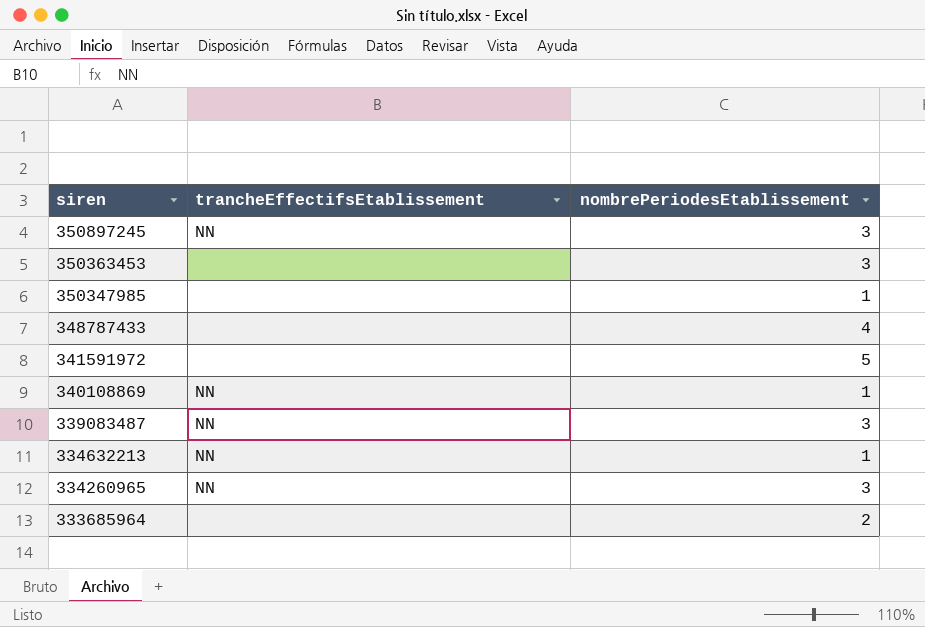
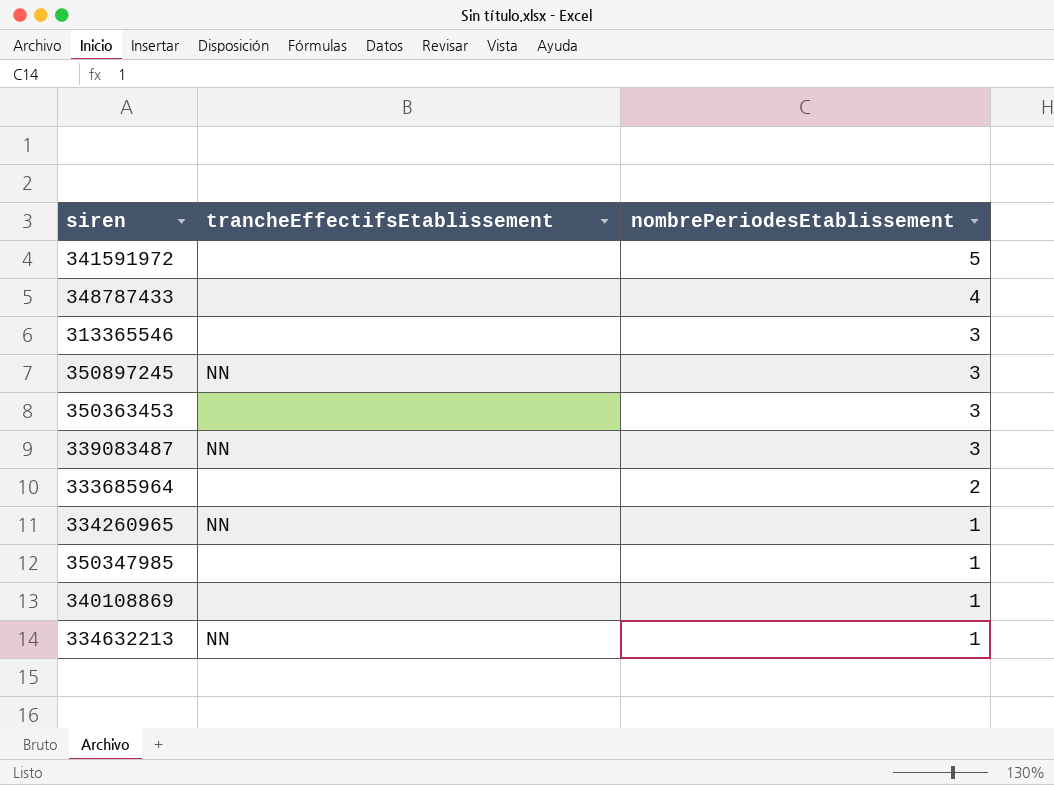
row order: siren descending -> nombrePeriodesEtablissement descending
row 313365546: none -> none | 3
334260965 | nombrePeriodesEtablissement: 3 -> 1
340108869 | trancheEffectifsEtablissement: NN -> none

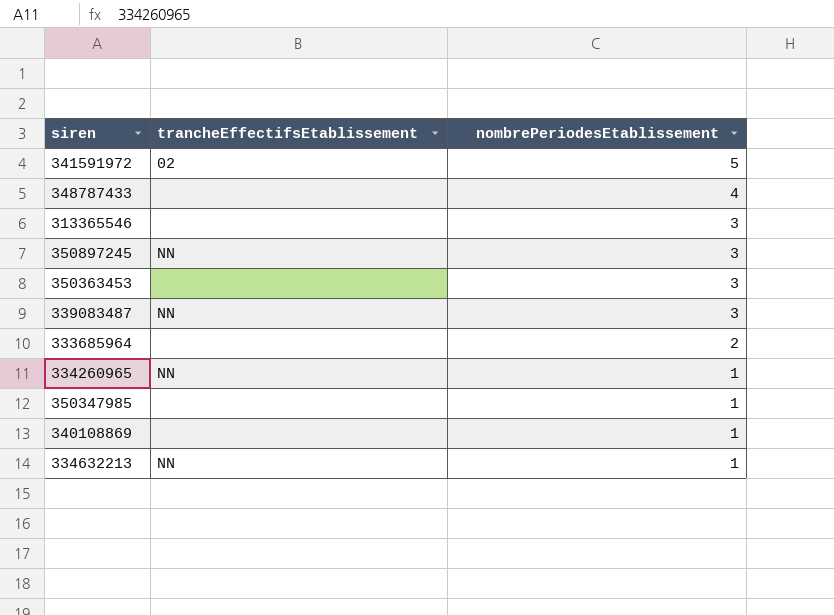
341591972 | trancheEffectifsEtablissement: none -> 02

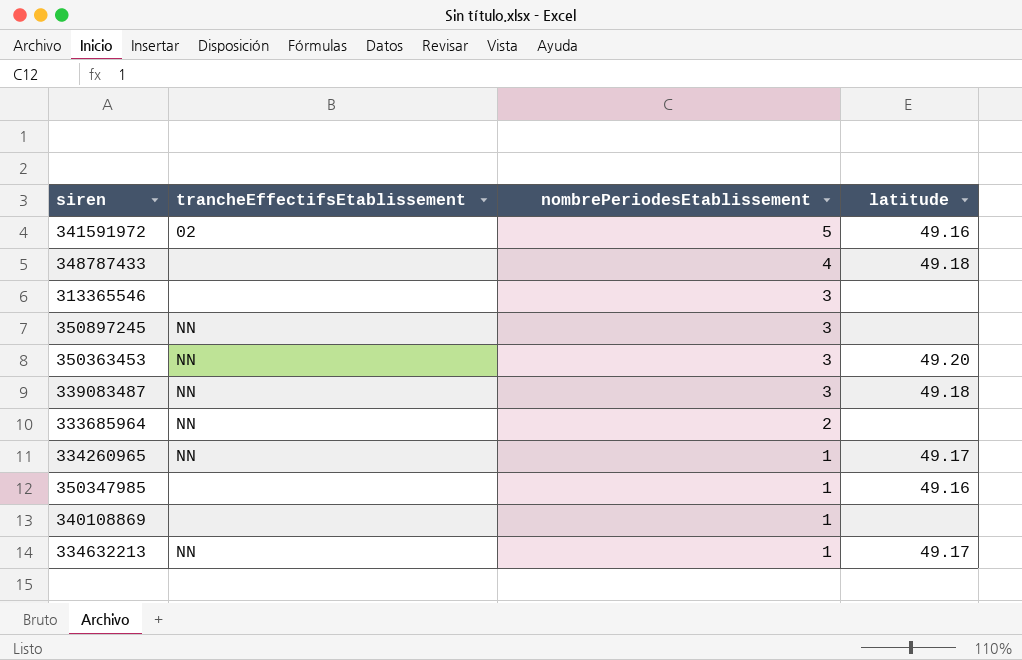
column latitude | position: none -> 4
350363453 | trancheEffectifsEtablissement: none -> NN
333685964 | trancheEffectifsEtablissement: none -> NN

